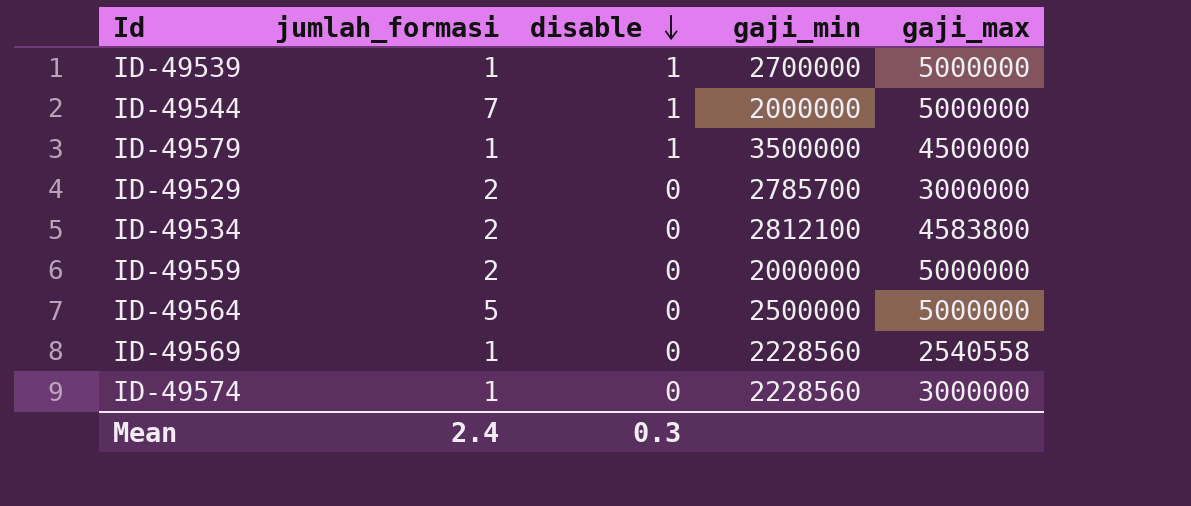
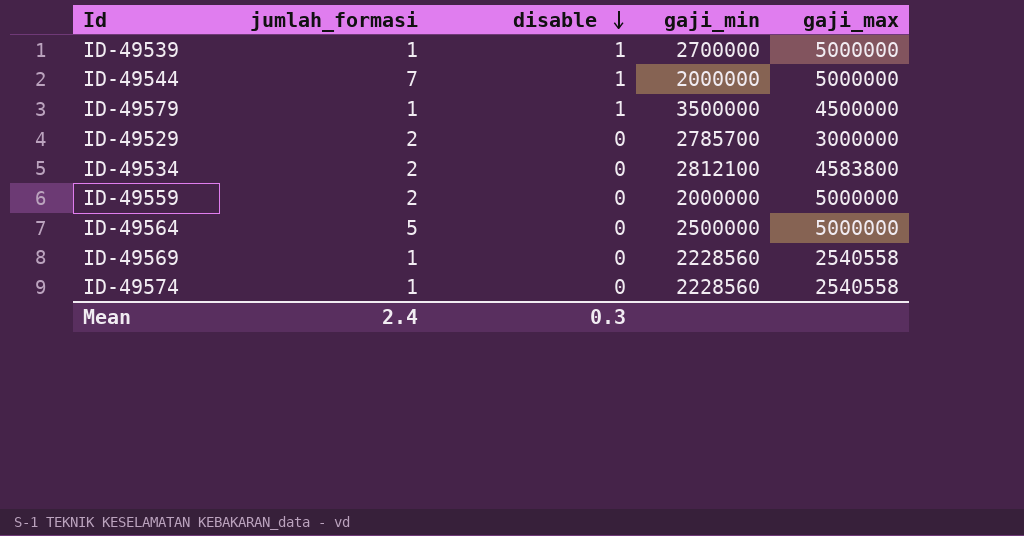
ID-49574 | gaji_max: 3000000 -> 2540558

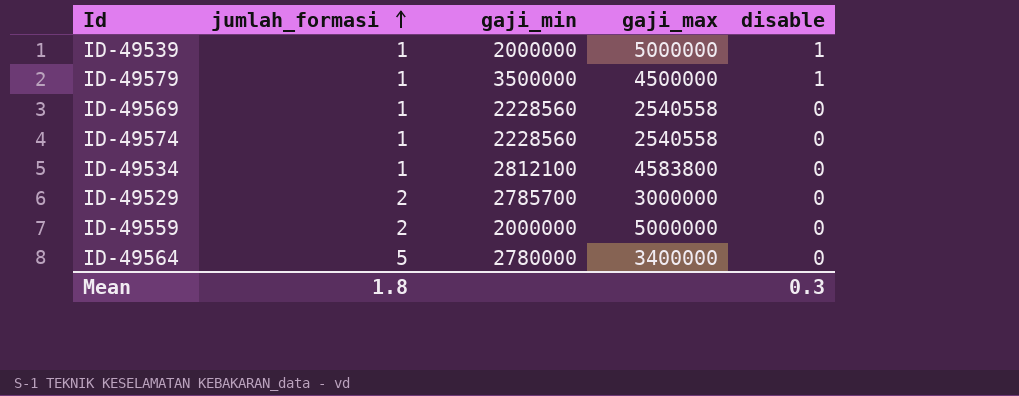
row order: disable descending -> jumlah_formasi ascending
column disable | position: 3 -> 5
row ID-49544: 7 | 1 | 2000000 | 5000000 -> none
ID-49539 | gaji_min: 2700000 -> 2000000
ID-49534 | jumlah_formasi: 2 -> 1
ID-49564 | gaji_min: 2500000 -> 2780000
ID-49564 | gaji_max: 5000000 -> 3400000
Mean | jumlah_formasi: 2.4 -> 1.8

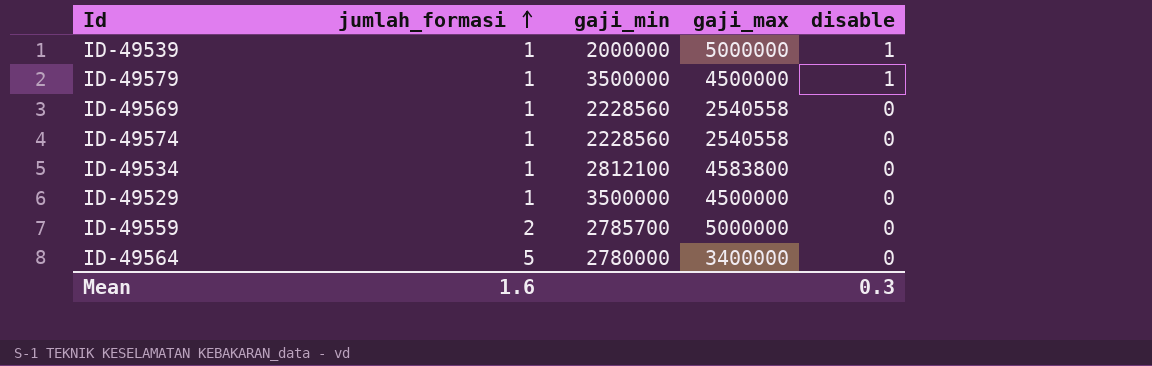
ID-49529 | jumlah_formasi: 2 -> 1
ID-49529 | gaji_min: 2785700 -> 3500000
ID-49529 | gaji_max: 3000000 -> 4500000
ID-49559 | gaji_min: 2000000 -> 2785700
Mean | jumlah_formasi: 1.8 -> 1.6

